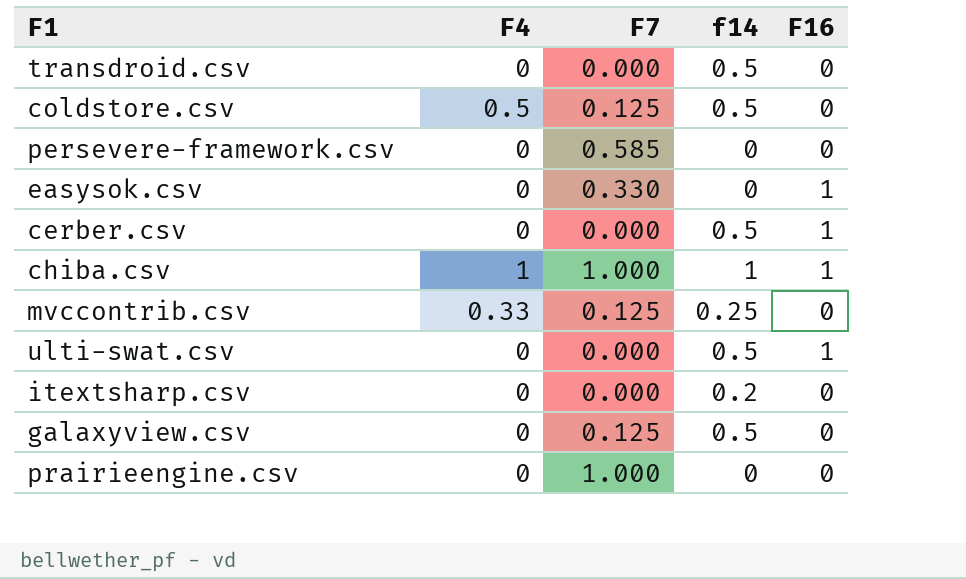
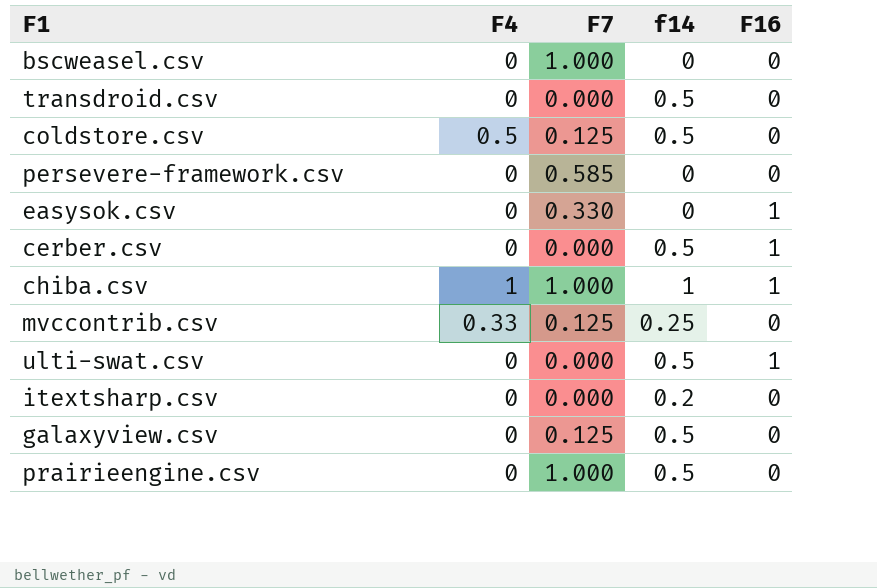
row bscweasel.csv: none -> 0 | 1.000 | 0 | 0
prairieengine.csv | f14: 0 -> 0.5

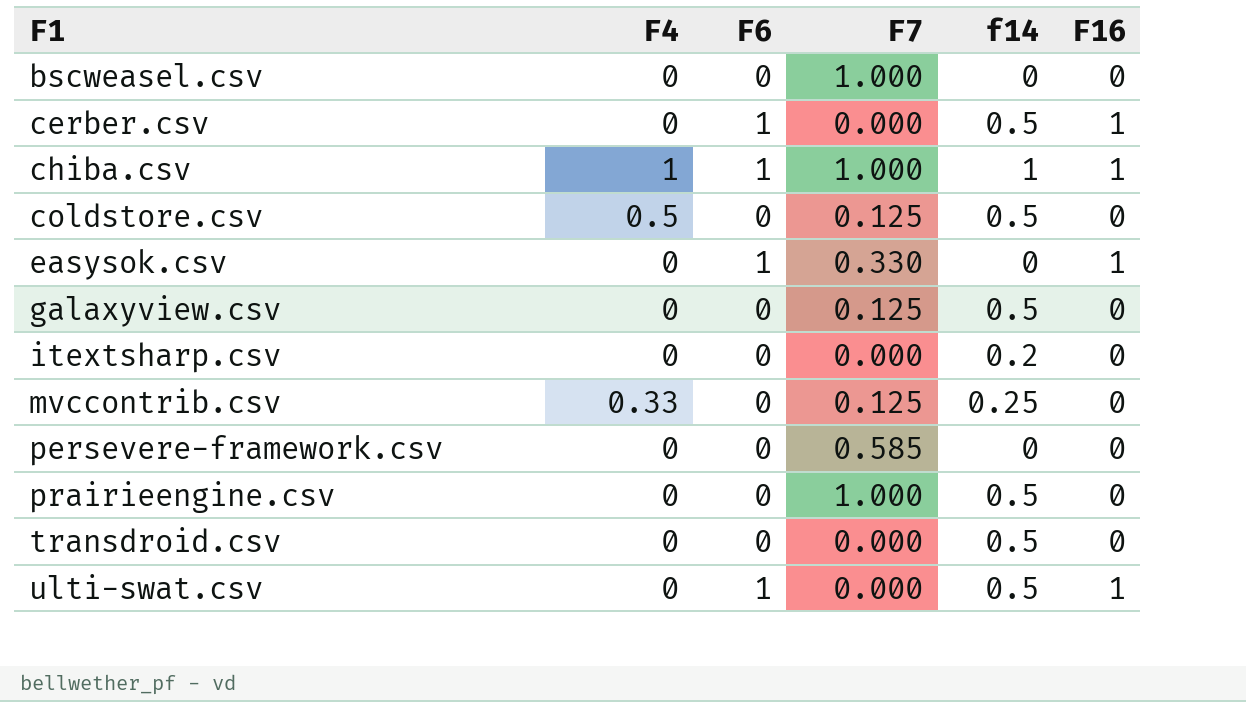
row order: none -> F1 ascending
column F6 | position: none -> 3

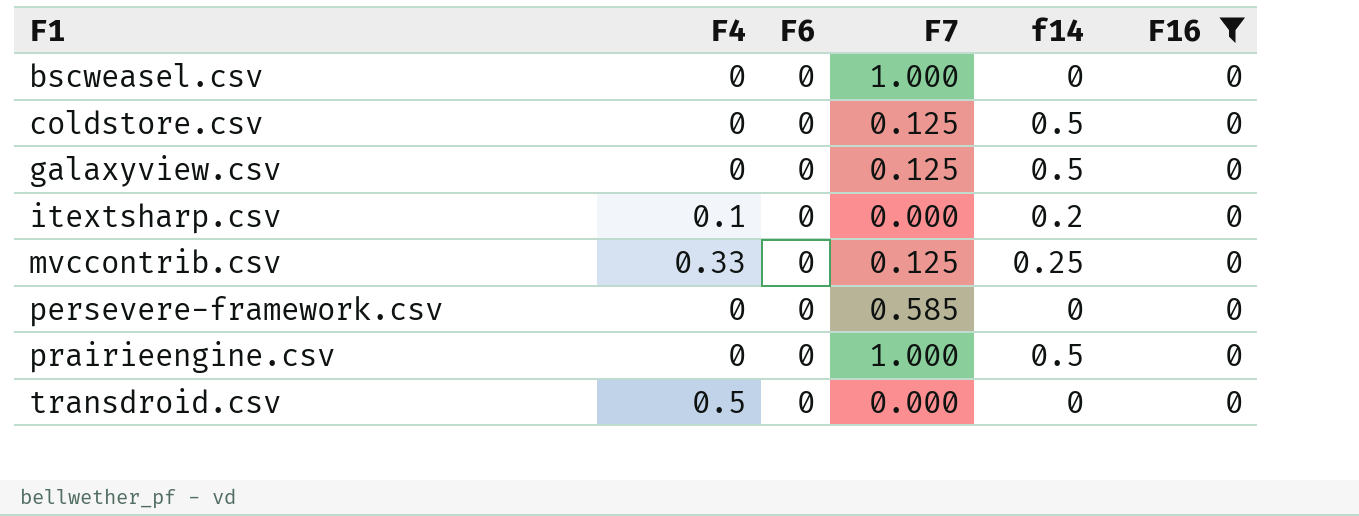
filter: none -> F16 = 0
coldstore.csv | F4: 0.5 -> 0
itextsharp.csv | F4: 0 -> 0.1
transdroid.csv | F4: 0 -> 0.5
transdroid.csv | f14: 0.5 -> 0

